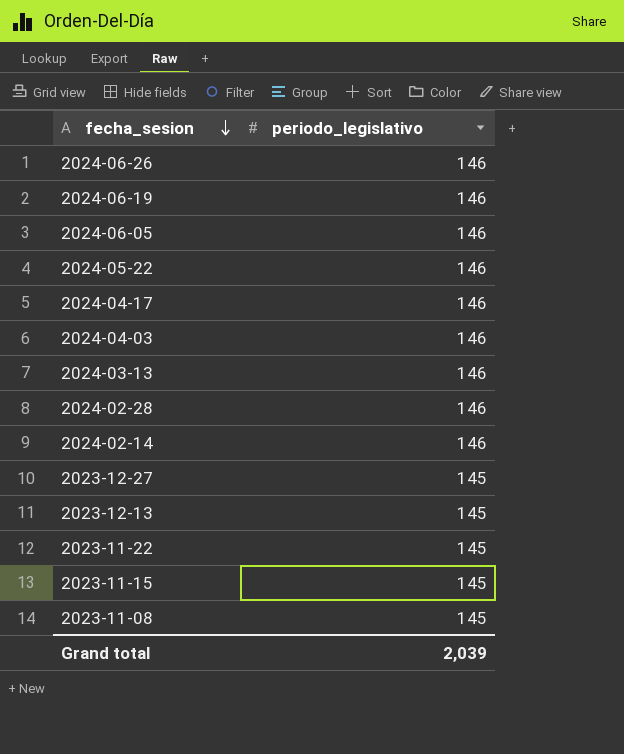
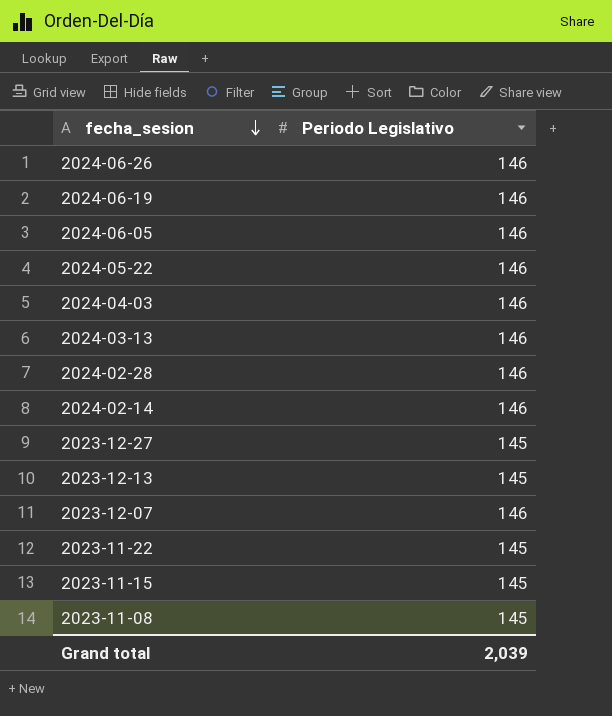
column name: periodo_legislativo -> Periodo Legislativo
row 2024-04-17: 146 -> none
row 2023-12-07: none -> 146

